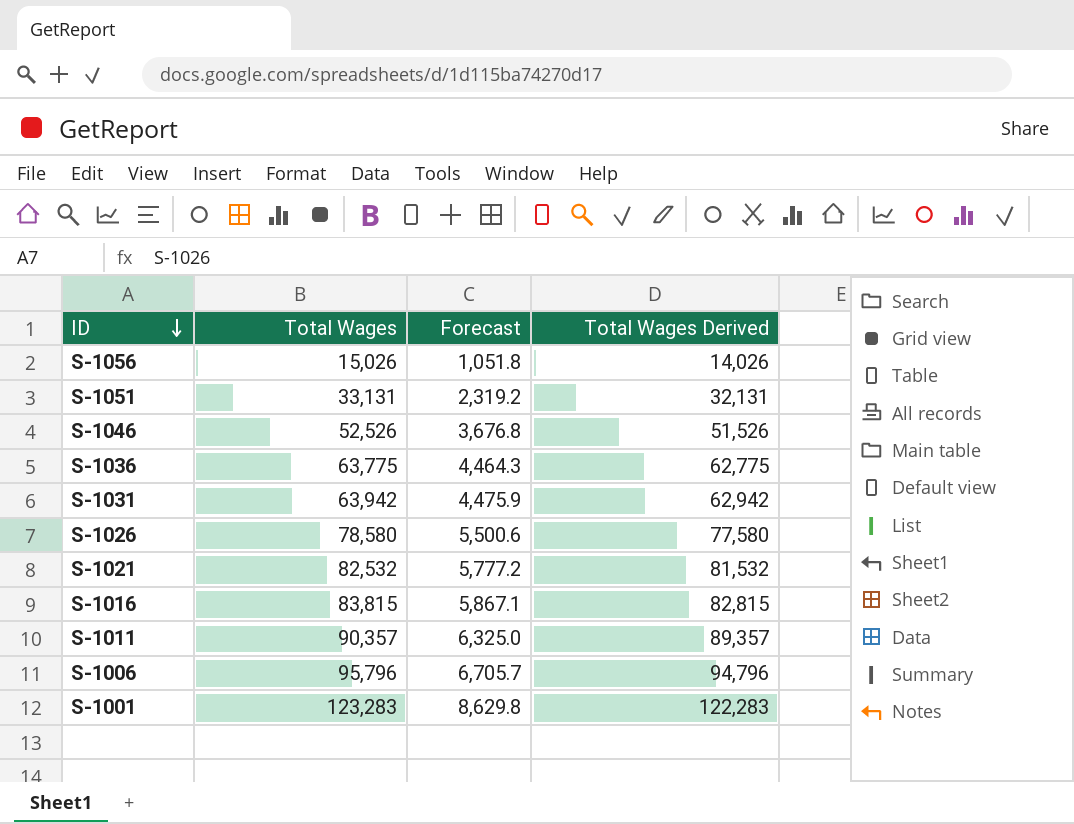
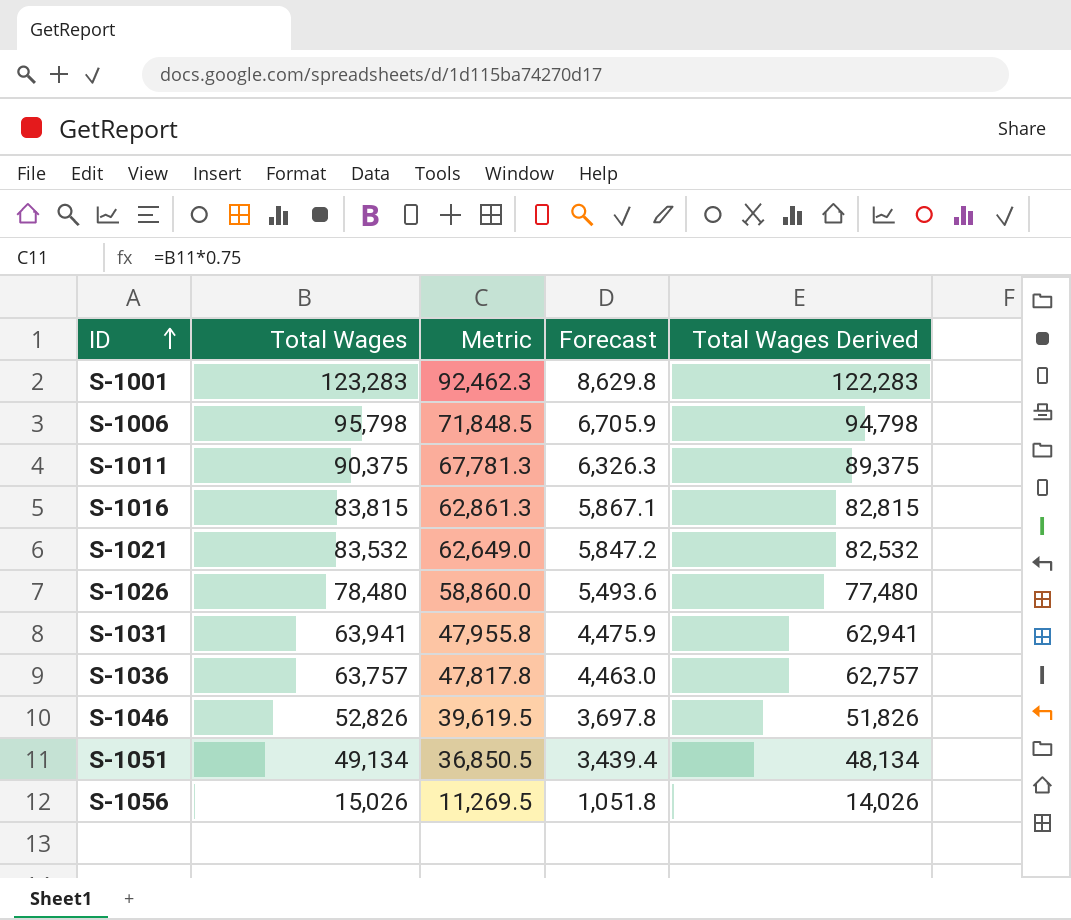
row order: ID descending -> ID ascending
column Metric | formula: none -> [Total Wages] * 0.75
S-1006 | Total Wages: 95,796 -> 95,798
S-1006 | Forecast: 6,705.7 -> 6,705.9
S-1006 | Total Wages Derived: 94,796 -> 94,798
S-1011 | Total Wages: 90,357 -> 90,375
S-1011 | Forecast: 6,325.0 -> 6,326.3
S-1011 | Total Wages Derived: 89,357 -> 89,375
S-1021 | Total Wages: 82,532 -> 83,532
S-1021 | Forecast: 5,777.2 -> 5,847.2
S-1021 | Total Wages Derived: 81,532 -> 82,532
S-1026 | Total Wages: 78,580 -> 78,480
S-1026 | Forecast: 5,500.6 -> 5,493.6
S-1026 | Total Wages Derived: 77,580 -> 77,480
S-1031 | Total Wages: 63,942 -> 63,941
S-1031 | Total Wages Derived: 62,942 -> 62,941
S-1036 | Total Wages: 63,775 -> 63,757
S-1036 | Forecast: 4,464.3 -> 4,463.0
S-1036 | Total Wages Derived: 62,775 -> 62,757
S-1046 | Total Wages: 52,526 -> 52,826
S-1046 | Forecast: 3,676.8 -> 3,697.8
S-1046 | Total Wages Derived: 51,526 -> 51,826
S-1051 | Total Wages: 33,131 -> 49,134
S-1051 | Forecast: 2,319.2 -> 3,439.4
S-1051 | Total Wages Derived: 32,131 -> 48,134

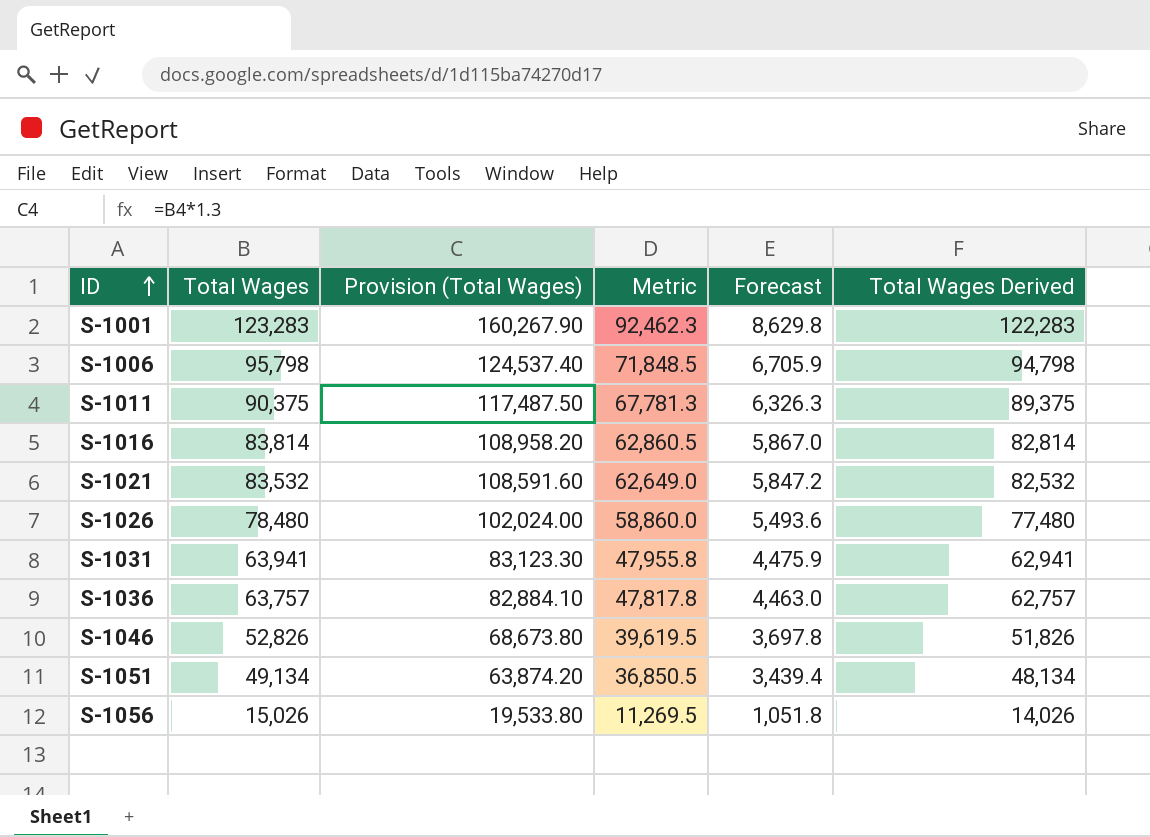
column Provision (Total Wages) | formula: none -> [Total Wages] * 1.3
S-1016 | Total Wages: 83,815 -> 83,814
S-1016 | Metric: 62,861.3 -> 62,860.5
S-1016 | Forecast: 5,867.1 -> 5,867.0
S-1016 | Total Wages Derived: 82,815 -> 82,814

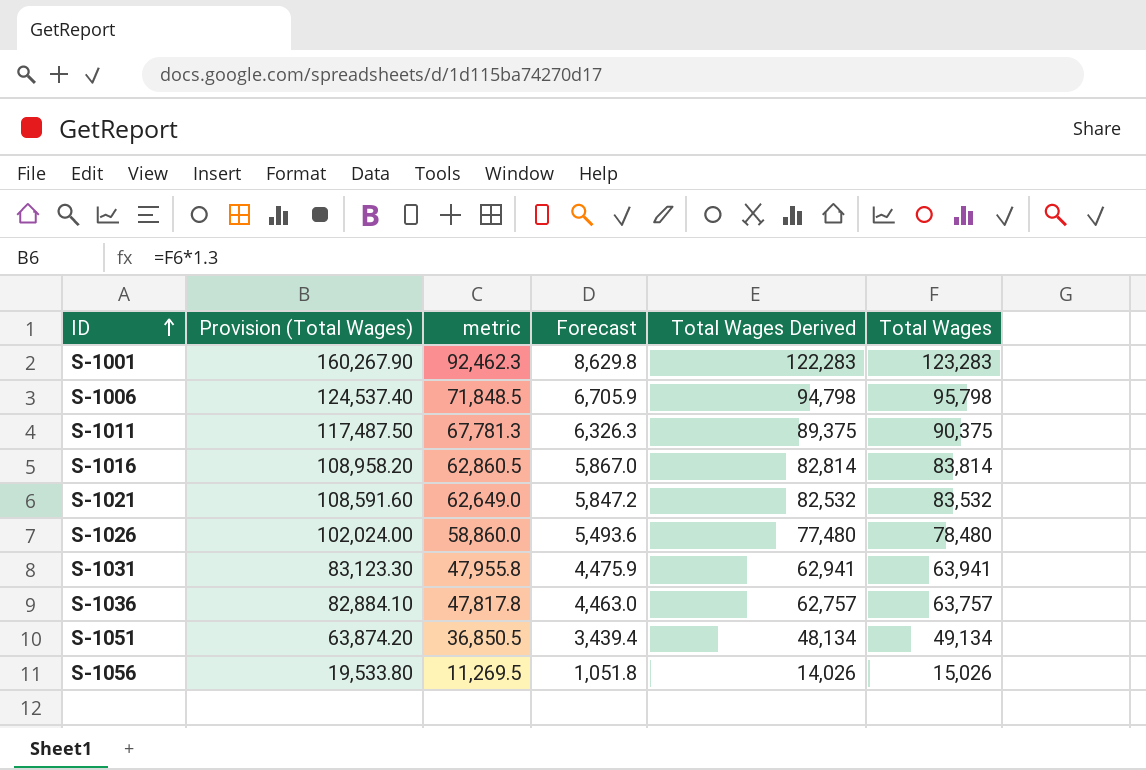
column name: Metric -> metric
column Total Wages | position: 2 -> 6
row S-1046: 52,826 | 68,673.80 | 39,619.5 | 3,697.8 | 51,826 -> none

